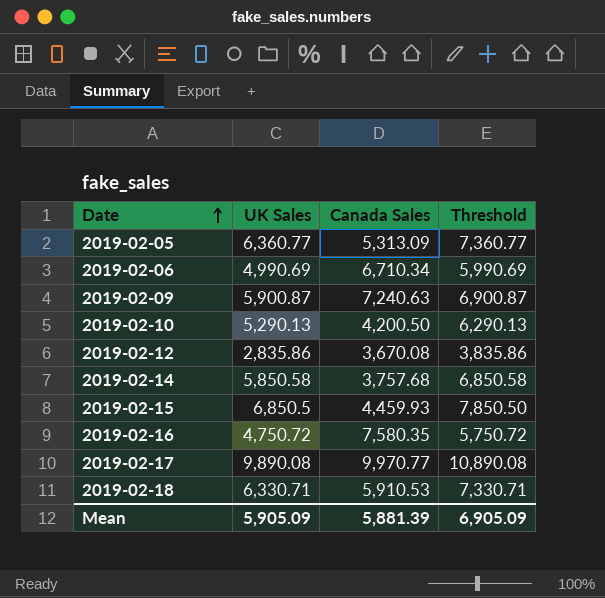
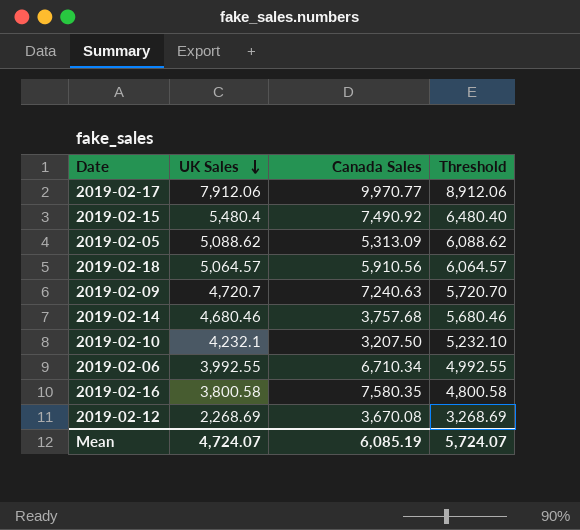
row order: Date ascending -> UK Sales descending
2019-02-17 | UK Sales: 9,890.08 -> 7,912.06
2019-02-17 | Threshold: 10,890.08 -> 8,912.06
2019-02-15 | UK Sales: 6,850.5 -> 5,480.4
2019-02-15 | Canada Sales: 4,459.93 -> 7,490.92
2019-02-15 | Threshold: 7,850.50 -> 6,480.40
2019-02-05 | UK Sales: 6,360.77 -> 5,088.62
2019-02-05 | Threshold: 7,360.77 -> 6,088.62
2019-02-18 | UK Sales: 6,330.71 -> 5,064.57
2019-02-18 | Canada Sales: 5,910.53 -> 5,910.56
2019-02-18 | Threshold: 7,330.71 -> 6,064.57
2019-02-09 | UK Sales: 5,900.87 -> 4,720.7
2019-02-09 | Threshold: 6,900.87 -> 5,720.70
2019-02-14 | UK Sales: 5,850.58 -> 4,680.46
2019-02-14 | Threshold: 6,850.58 -> 5,680.46
2019-02-10 | UK Sales: 5,290.13 -> 4,232.1
2019-02-10 | Canada Sales: 4,200.50 -> 3,207.50
2019-02-10 | Threshold: 6,290.13 -> 5,232.10
2019-02-06 | UK Sales: 4,990.69 -> 3,992.55
2019-02-06 | Threshold: 5,990.69 -> 4,992.55
2019-02-16 | UK Sales: 4,750.72 -> 3,800.58
2019-02-16 | Threshold: 5,750.72 -> 4,800.58
2019-02-12 | UK Sales: 2,835.86 -> 2,268.69
2019-02-12 | Threshold: 3,835.86 -> 3,268.69
Mean | UK Sales: 5,905.09 -> 4,724.07
Mean | Canada Sales: 5,881.39 -> 6,085.19
Mean | Threshold: 6,905.09 -> 5,724.07

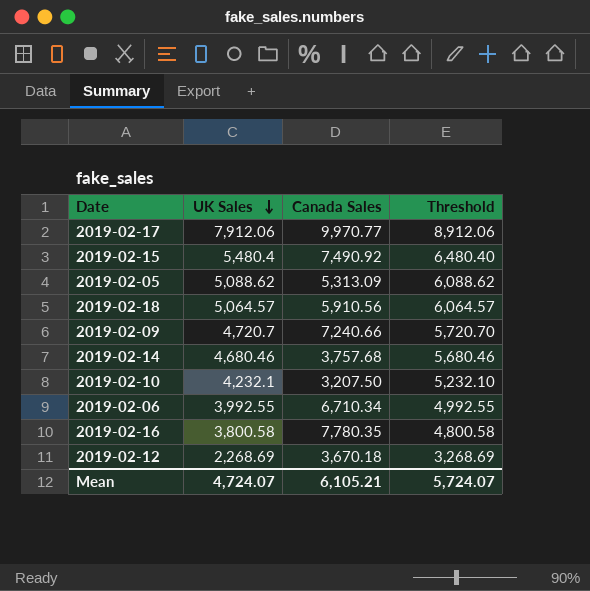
2019-02-09 | Canada Sales: 7,240.63 -> 7,240.66
2019-02-16 | Canada Sales: 7,580.35 -> 7,780.35
2019-02-12 | Canada Sales: 3,670.08 -> 3,670.18
Mean | Canada Sales: 6,085.19 -> 6,105.21

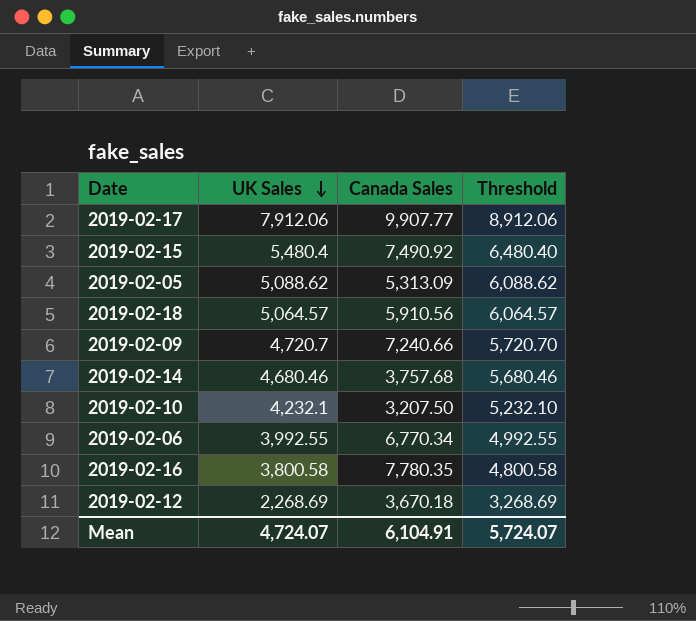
2019-02-17 | Canada Sales: 9,970.77 -> 9,907.77
2019-02-06 | Canada Sales: 6,710.34 -> 6,770.34
Mean | Canada Sales: 6,105.21 -> 6,104.91

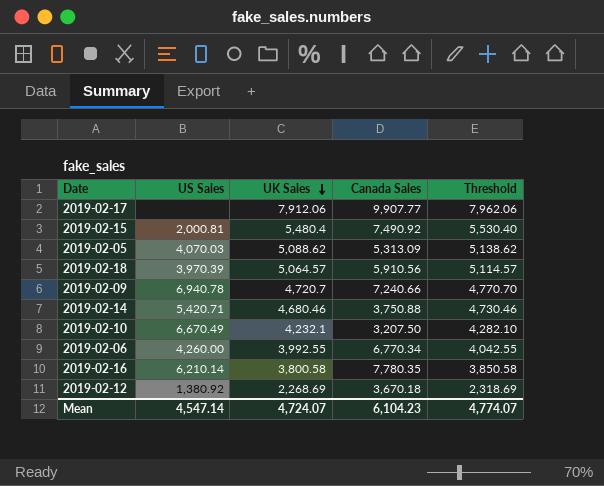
column US Sales | position: none -> 2
column Threshold | formula: [UK Sales] + 1000 -> [UK Sales] + 50
2019-02-14 | Canada Sales: 3,757.68 -> 3,750.88
Mean | Canada Sales: 6,104.91 -> 6,104.23
Mean | Threshold: 5,724.07 -> 4,774.07

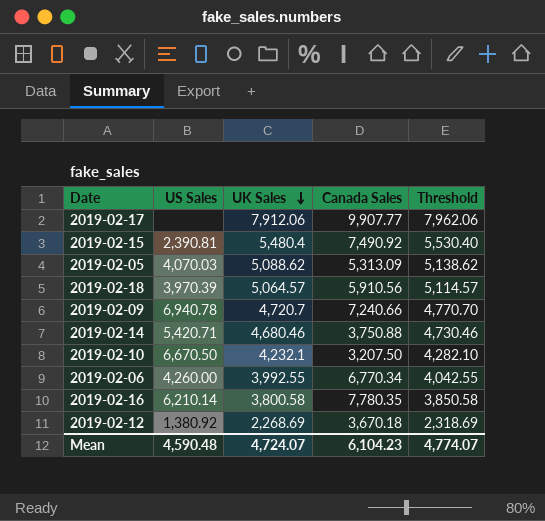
2019-02-15 | US Sales: 2,000.81 -> 2,390.81
2019-02-10 | US Sales: 6,670.49 -> 6,670.50
Mean | US Sales: 4,547.14 -> 4,590.48

